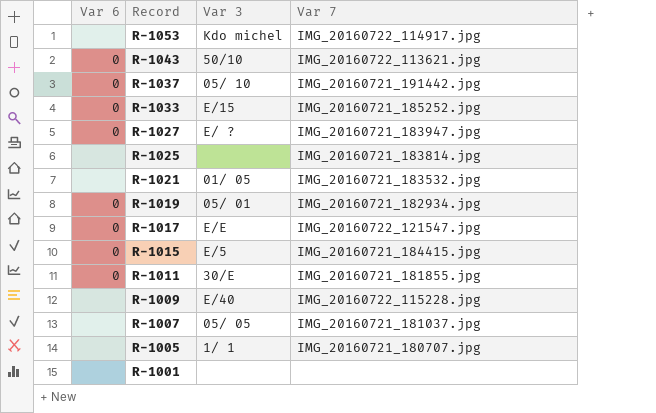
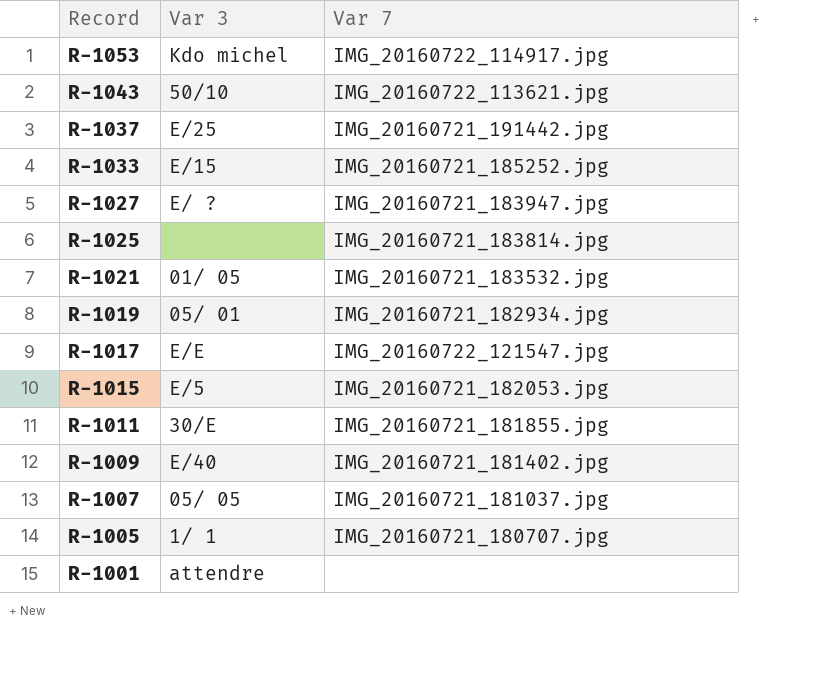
column Var 6 | position: 1 -> none
R-1037 | Var 3: 05/ 10 -> E/25
R-1015 | Var 7: IMG_20160721_184415.jpg -> IMG_20160721_182053.jpg
R-1009 | Var 7: IMG_20160722_115228.jpg -> IMG_20160721_181402.jpg
R-1001 | Var 3: none -> attendre

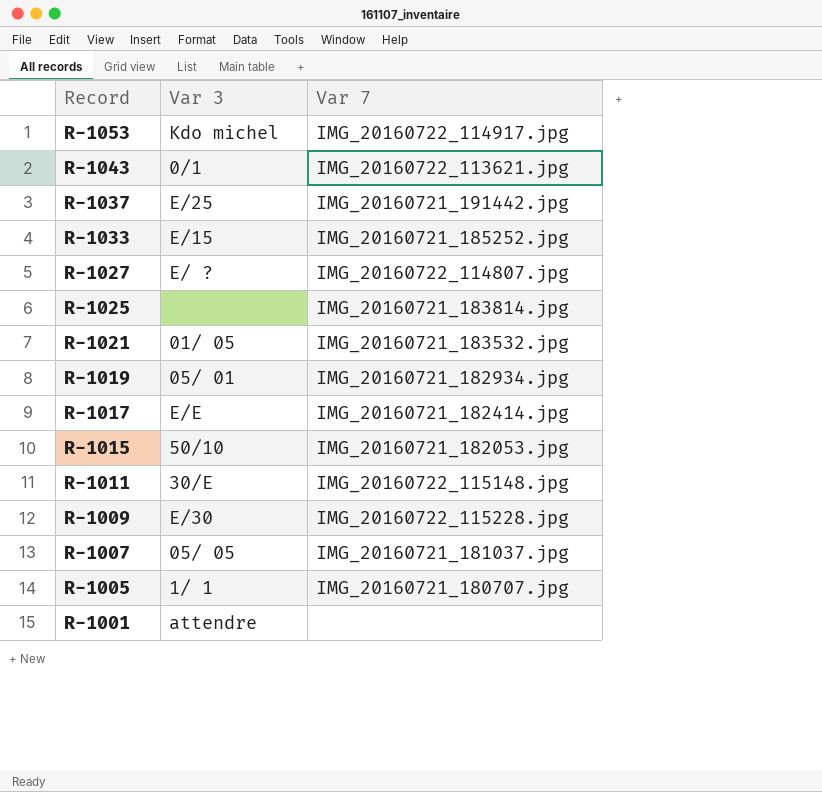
R-1043 | Var 3: 50/10 -> 0/1
R-1027 | Var 7: IMG_20160721_183947.jpg -> IMG_20160722_114807.jpg
R-1017 | Var 7: IMG_20160722_121547.jpg -> IMG_20160721_182414.jpg
R-1015 | Var 3: E/5 -> 50/10
R-1011 | Var 7: IMG_20160721_181855.jpg -> IMG_20160722_115148.jpg
R-1009 | Var 3: E/40 -> E/30
R-1009 | Var 7: IMG_20160721_181402.jpg -> IMG_20160722_115228.jpg

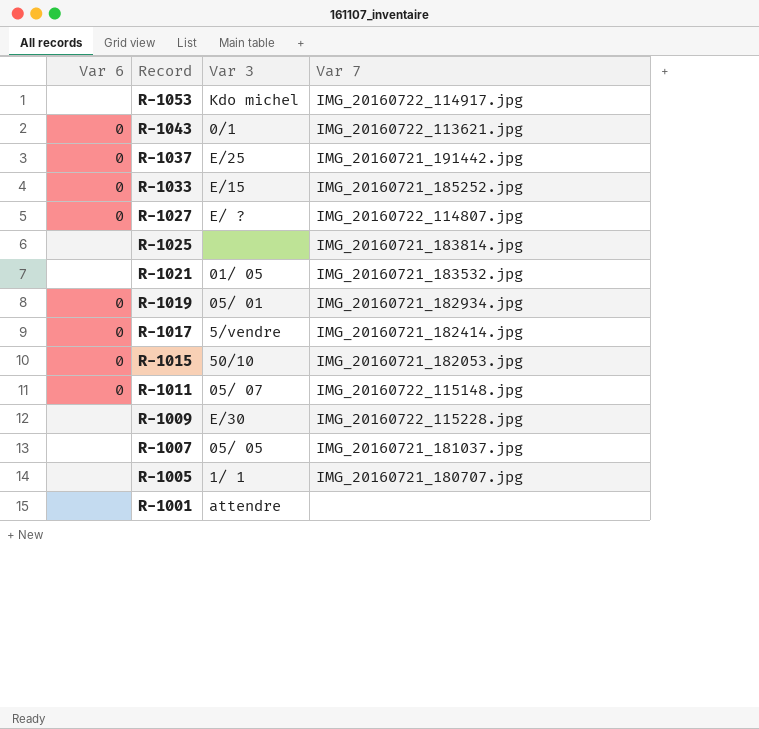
column Var 6 | position: none -> 1
R-1017 | Var 3: E/E -> 5/vendre
R-1011 | Var 3: 30/E -> 05/ 07

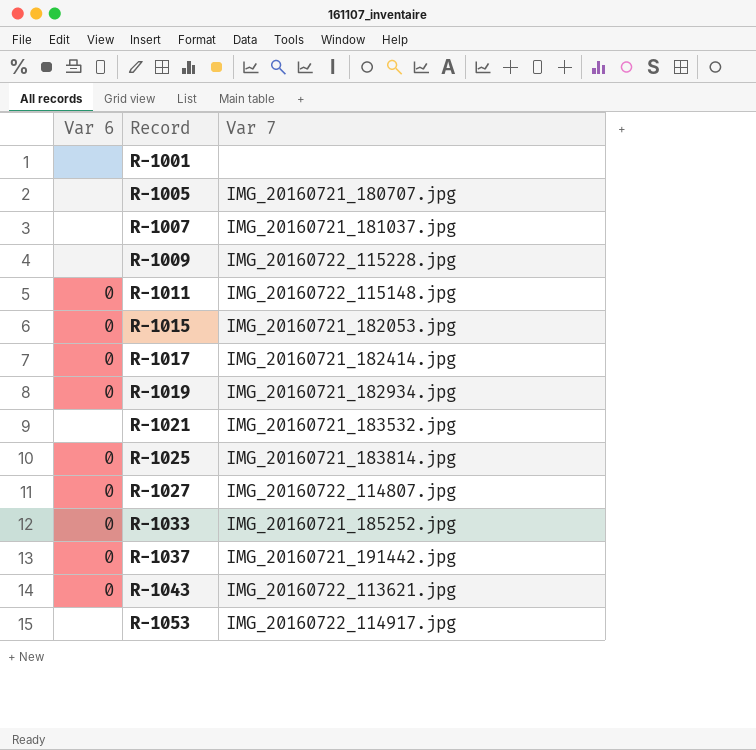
row order: Record descending -> Record ascending
column Var 3 | position: 3 -> none
R-1025 | Var 6: none -> 0

